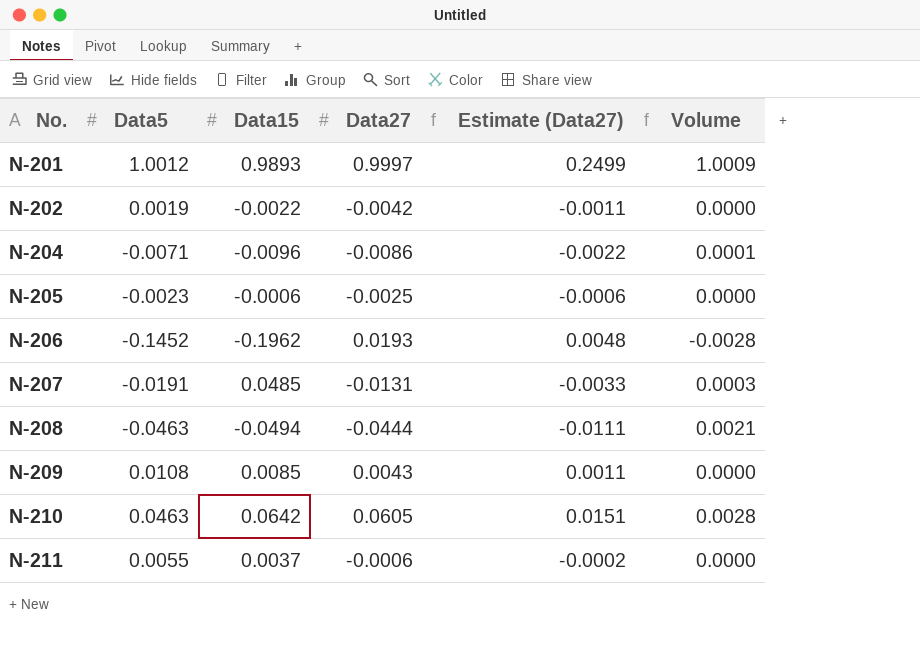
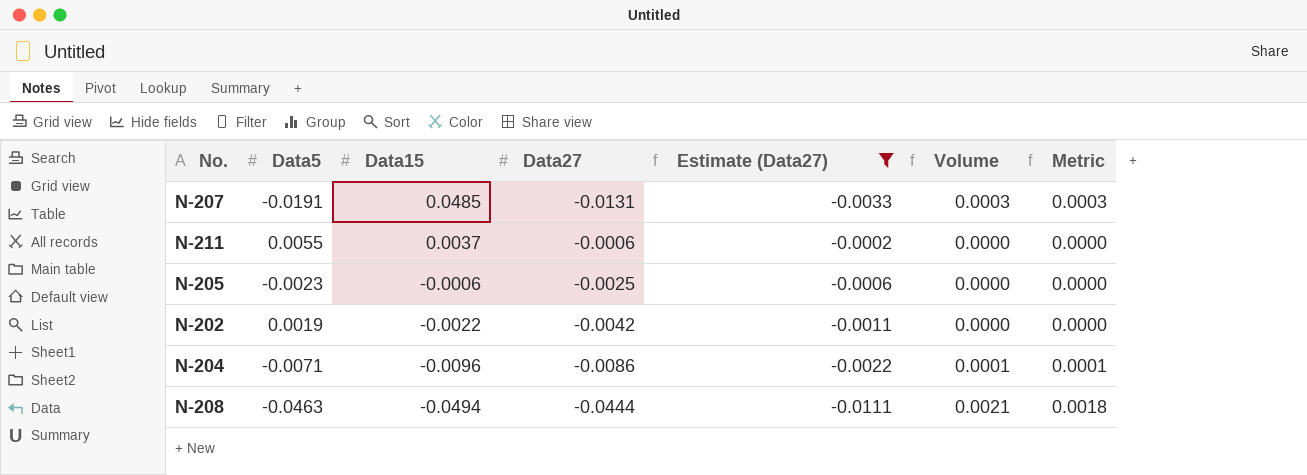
filter: none -> Estimate (Data27) <= -0.0002
row order: No. ascending -> Data15 descending
column Metric | formula: none -> [Volume] * 0.85

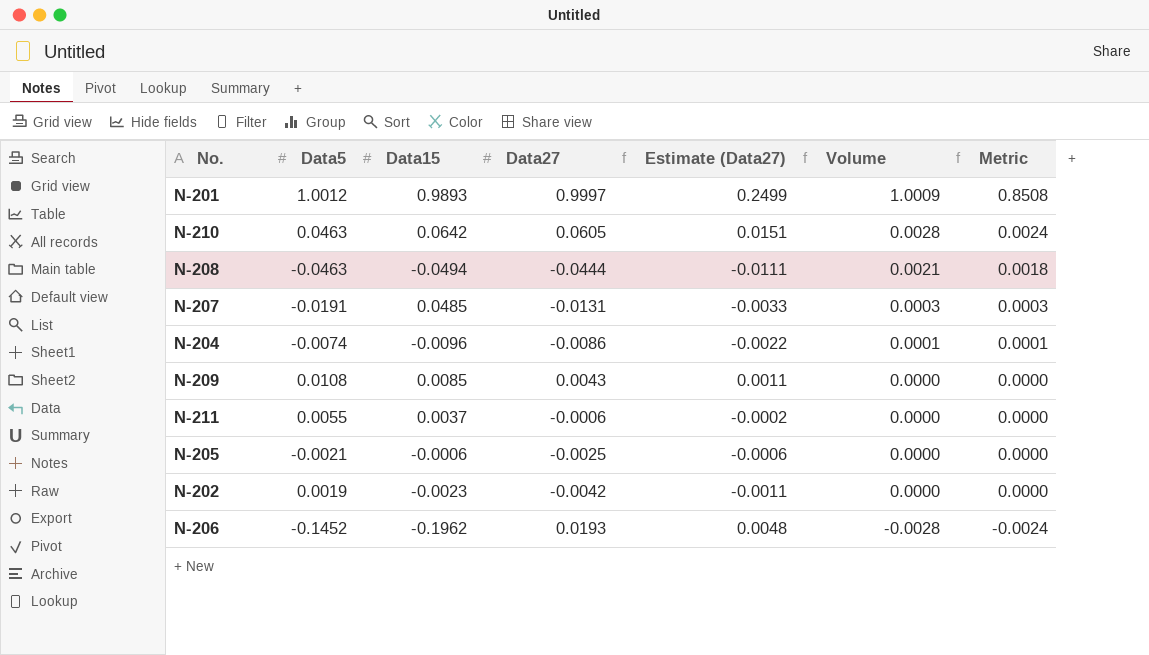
filter: Estimate (Data27) <= -0.0002 -> none
row order: Data15 descending -> Volume descending
N-204 | Data5: -0.0071 -> -0.0074
N-205 | Data5: -0.0023 -> -0.0021
N-202 | Data15: -0.0022 -> -0.0023

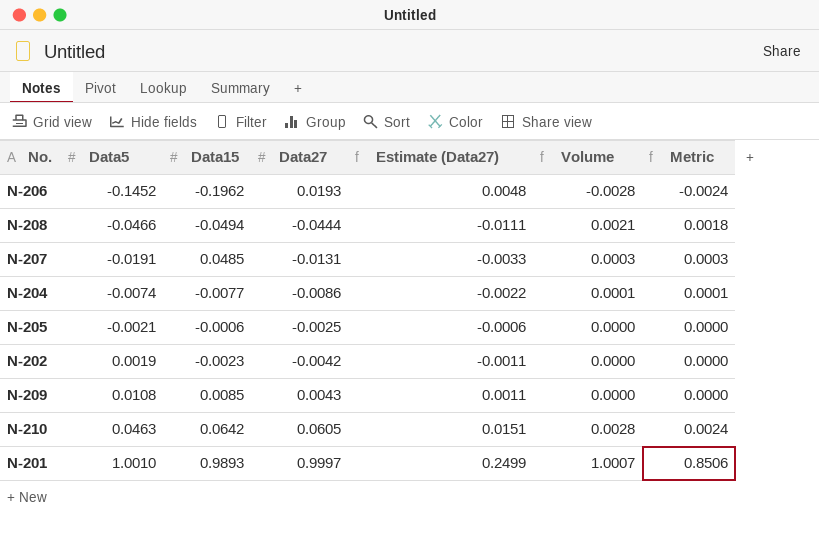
row order: Volume descending -> Data5 ascending
row N-211: 0.0055 | 0.0037 | -0.0006 | -0.0002 | 0.0000 | 0.0000 -> none
N-208 | Data5: -0.0463 -> -0.0466
N-204 | Data15: -0.0096 -> -0.0077
N-201 | Data5: 1.0012 -> 1.0010
N-201 | Volume: 1.0009 -> 1.0007
N-201 | Metric: 0.8508 -> 0.8506

